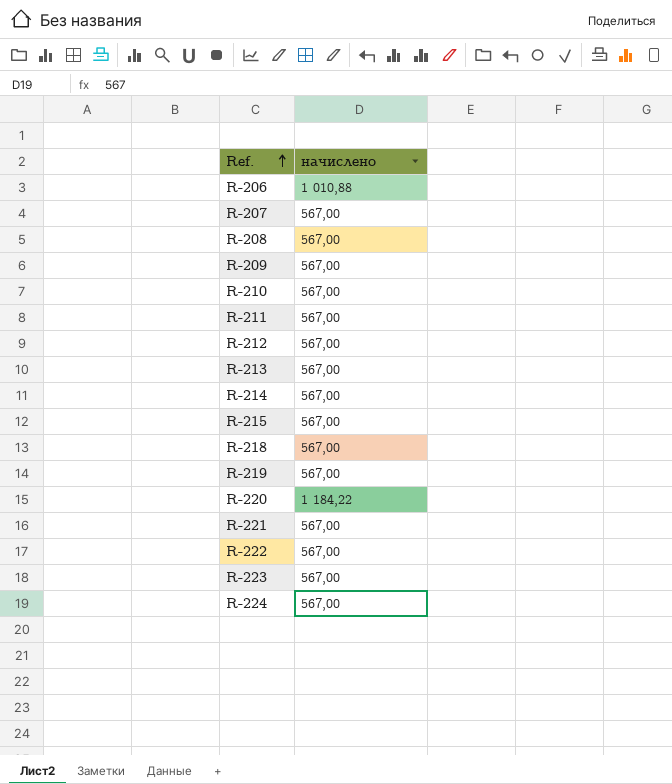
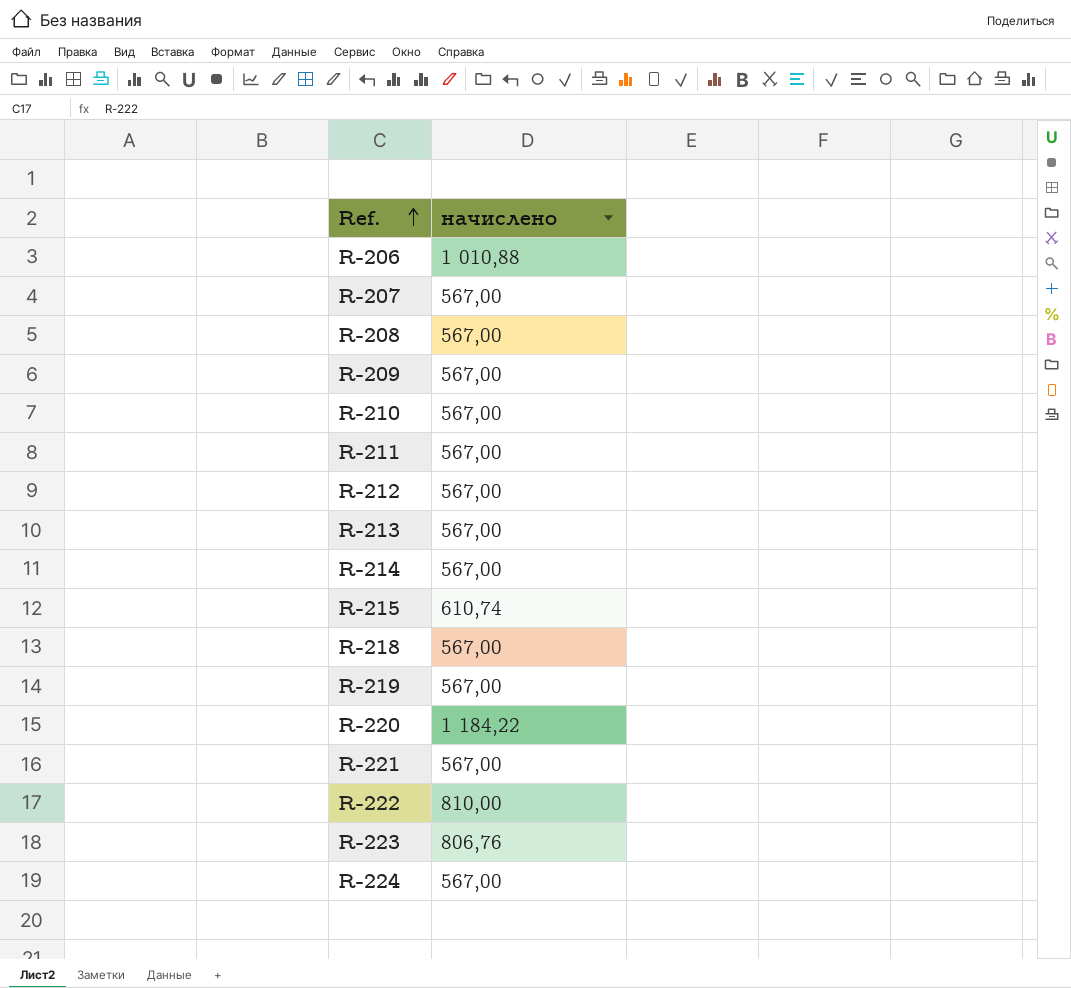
R-215 | начислено: 567,00 -> 610,74
R-222 | начислено: 567,00 -> 810,00
R-223 | начислено: 567,00 -> 806,76

